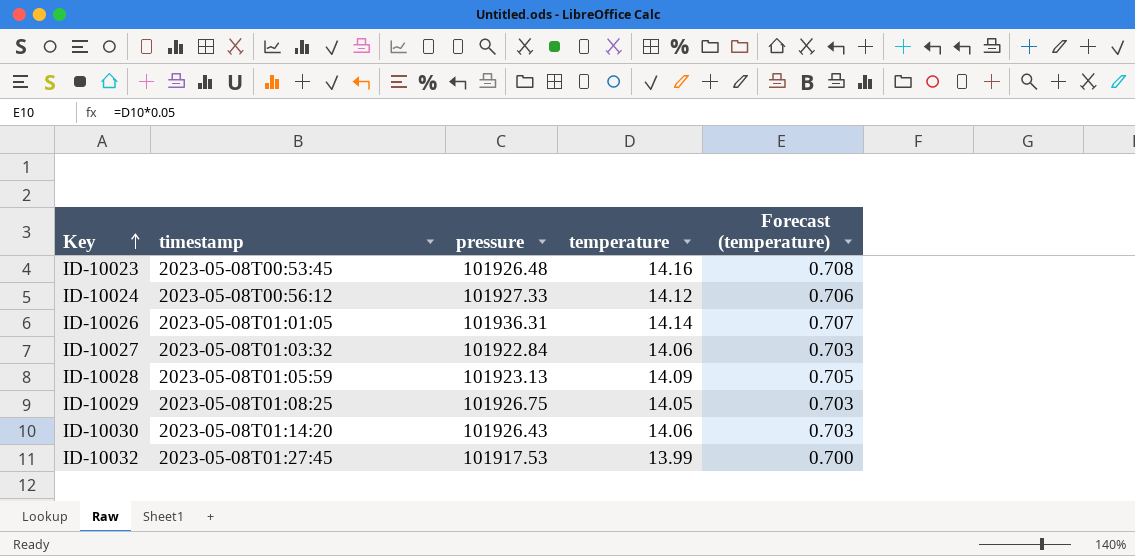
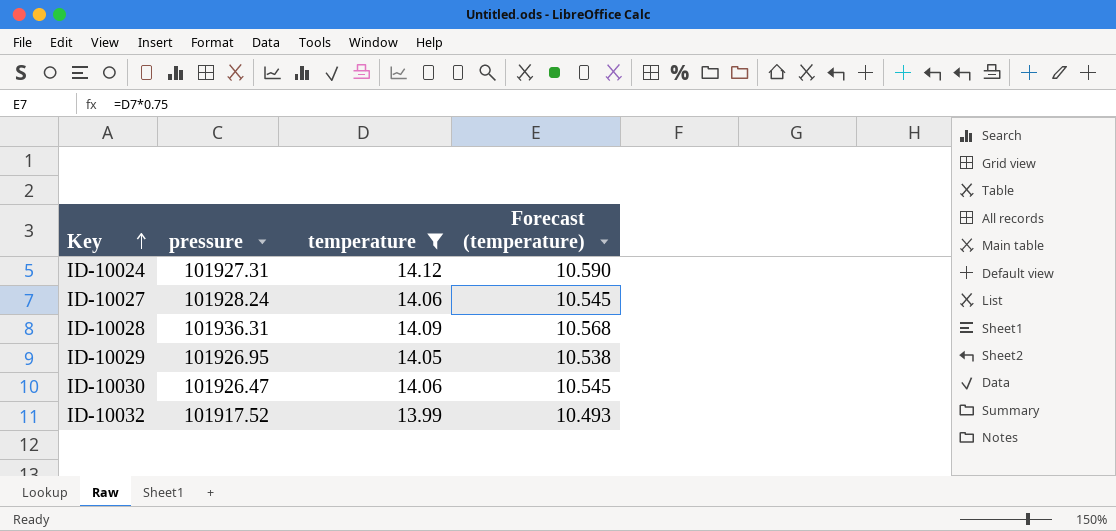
filter: none -> temperature <= 14.12
column timestamp | position: 2 -> none
column Forecast (temperature) | formula: [temperature] * 0.05 -> [temperature] * 0.75
ID-10024 | pressure: 101927.33 -> 101927.31
ID-10027 | pressure: 101922.84 -> 101928.24
ID-10028 | pressure: 101923.13 -> 101936.31
ID-10029 | pressure: 101926.75 -> 101926.95
ID-10030 | pressure: 101926.43 -> 101926.47
ID-10032 | pressure: 101917.53 -> 101917.52

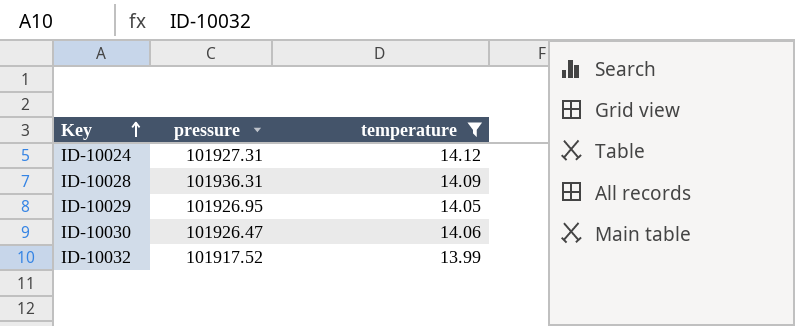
column Forecast (temperature) | formula: [temperature] * 0.75 -> none
row ID-10027: 101928.24 | 14.06 | 10.545 -> none

